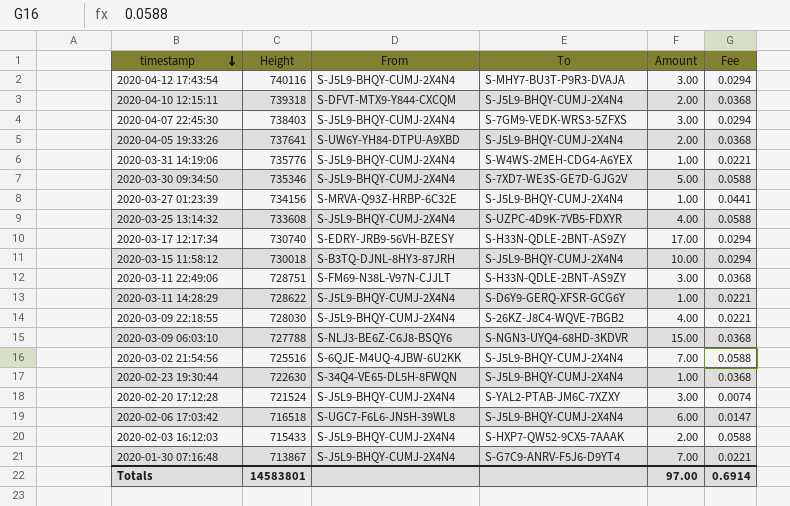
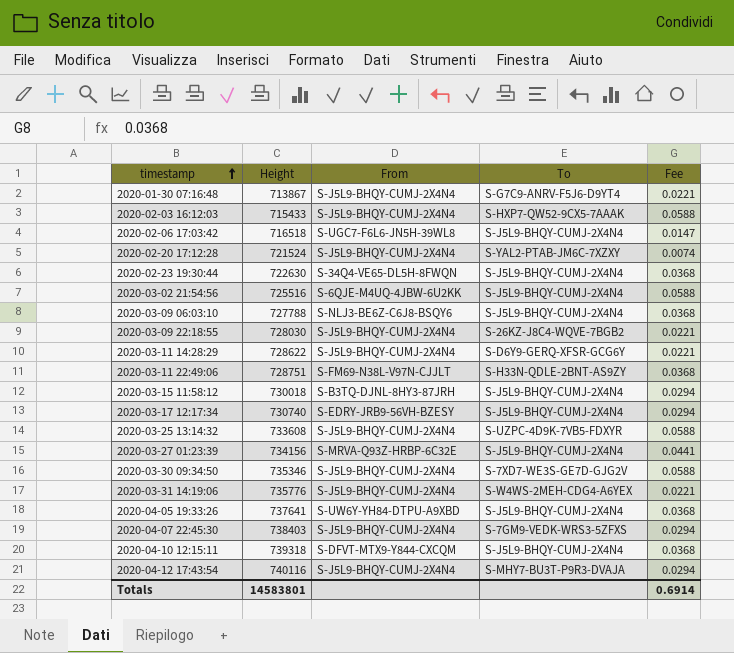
row order: timestamp descending -> timestamp ascending
column Amount | position: 5 -> none
2020-03-09 06:03:10 | To: S-NGN3-UYQ4-68HD-3KDVR -> S-J5L9-BHQY-CUMJ-2X4N4
2020-03-17 12:17:34 | To: S-H33N-QDLE-2BNT-AS9ZY -> S-J5L9-BHQY-CUMJ-2X4N4

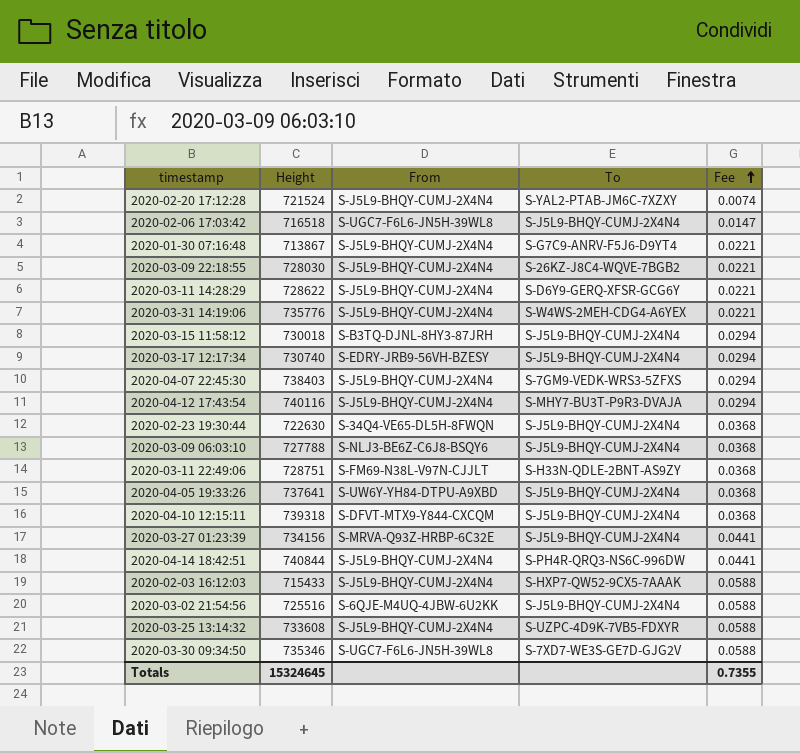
row order: timestamp ascending -> Fee ascending
row 2020-04-14 18:42:51: none -> 740844 | S-J5L9-BHQY-CUMJ-2X4N4 | S-PH4R-QRQ3-NS6C-996DW | 0.0441
2020-03-30 09:34:50 | From: S-J5L9-BHQY-CUMJ-2X4N4 -> S-UGC7-F6L6-JN5H-39WL8
Totals | Height: 14583801 -> 15324645
Totals | Fee: 0.6914 -> 0.7355

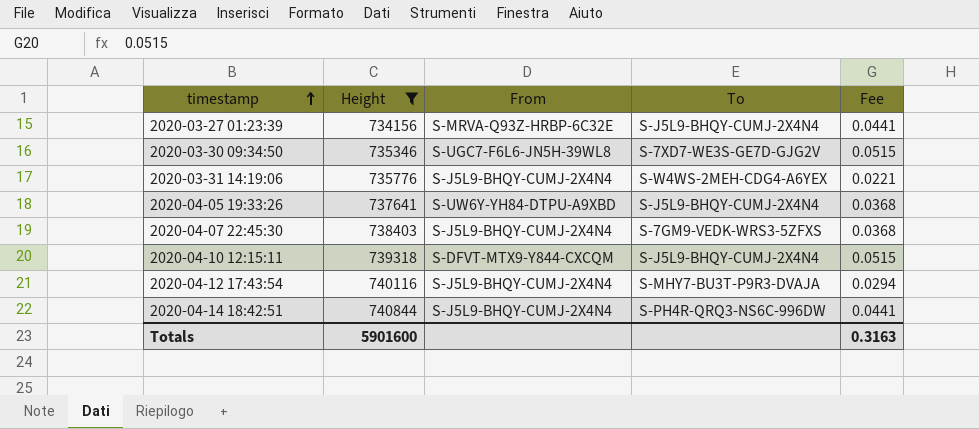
filter: none -> Height >= 734156
row order: Fee ascending -> timestamp ascending
2020-03-30 09:34:50 | Fee: 0.0588 -> 0.0515
2020-04-07 22:45:30 | Fee: 0.0294 -> 0.0368
2020-04-10 12:15:11 | Fee: 0.0368 -> 0.0515
Totals | Height: 15324645 -> 5901600
Totals | Fee: 0.7355 -> 0.3163

